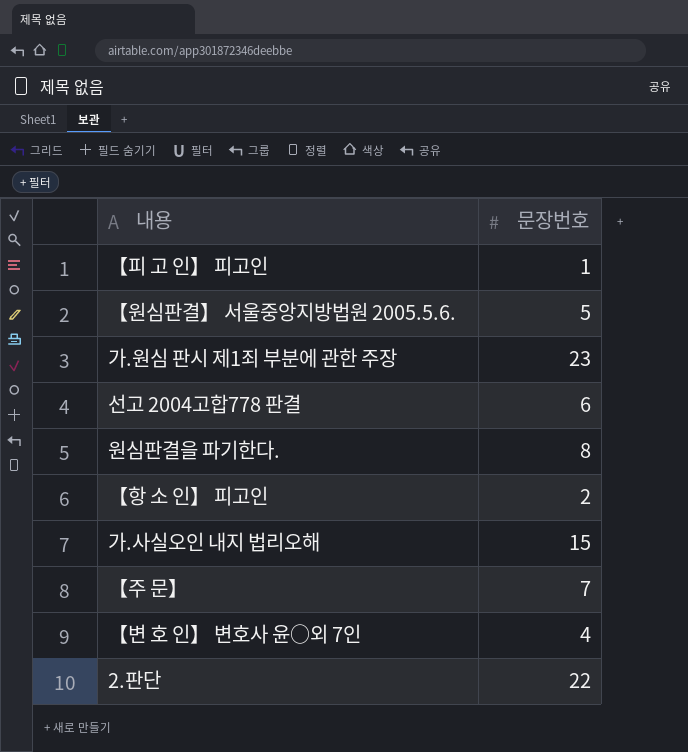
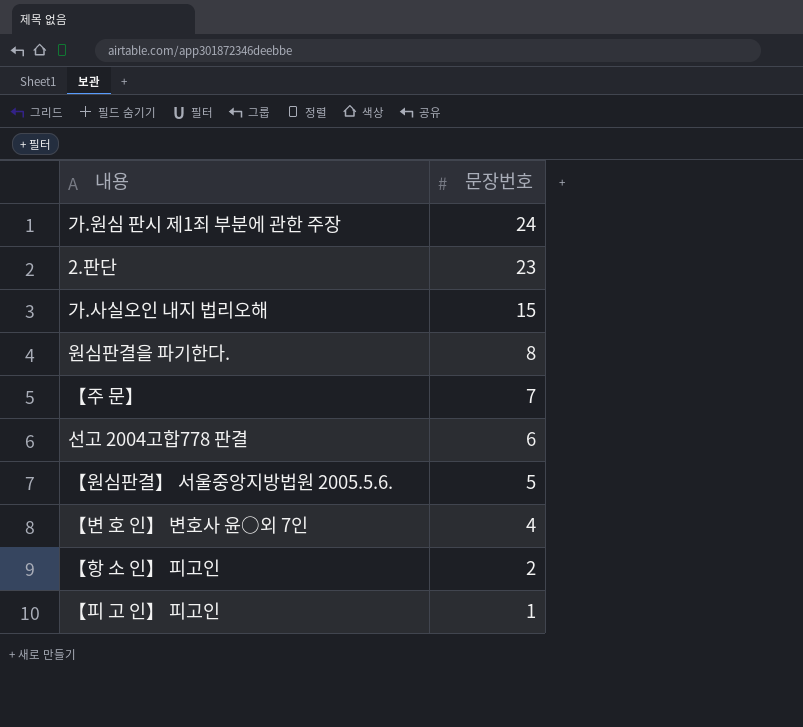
row order: none -> 문장번호 descending
가.원심 판시 제1죄 부분에 관한 주장 | 문장번호: 23 -> 24
2.판단 | 문장번호: 22 -> 23

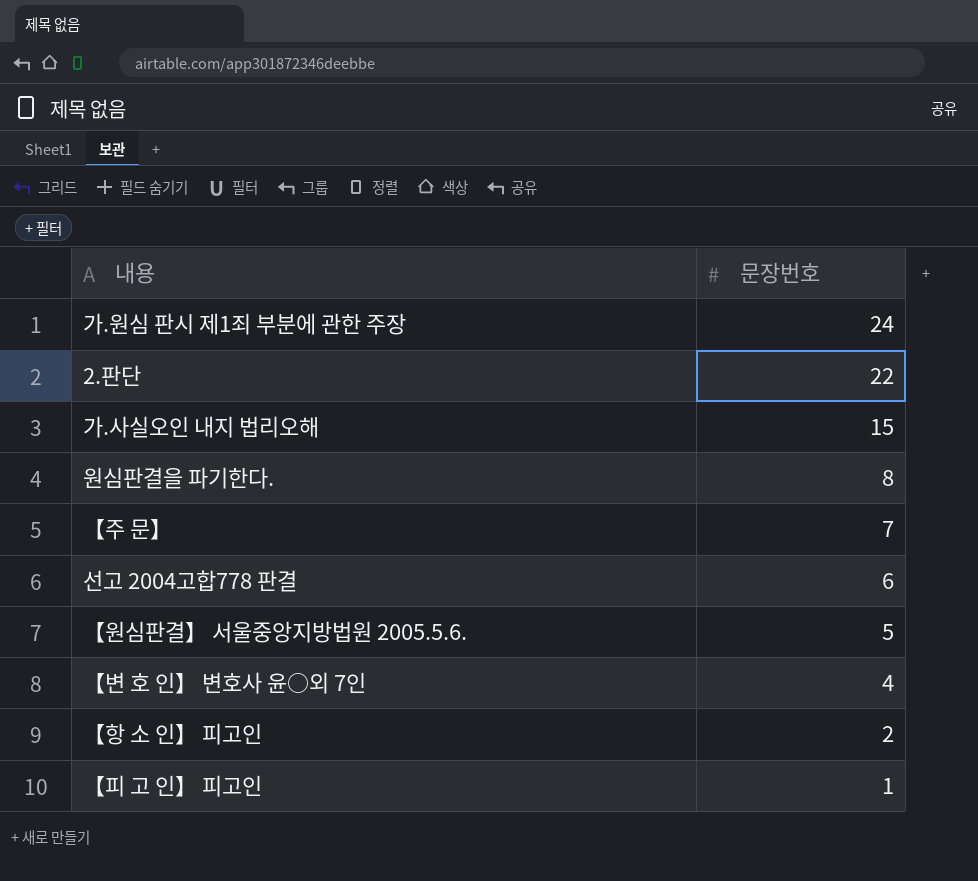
2.판단 | 문장번호: 23 -> 22

